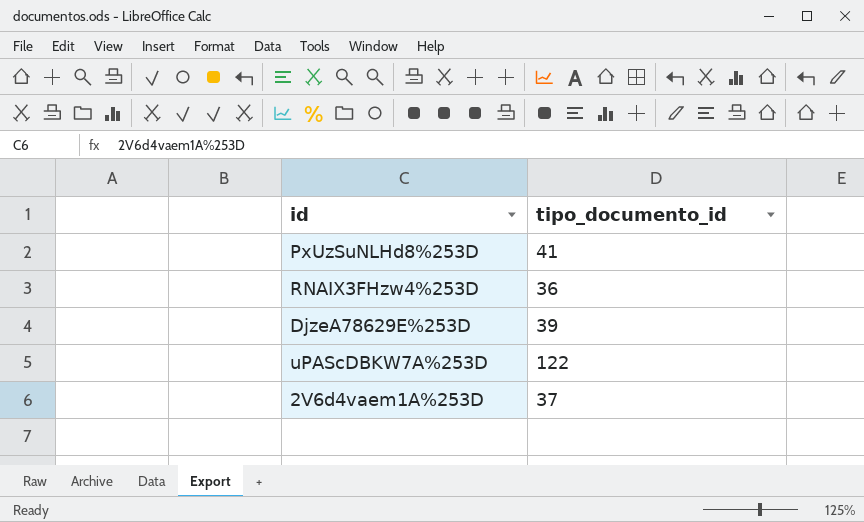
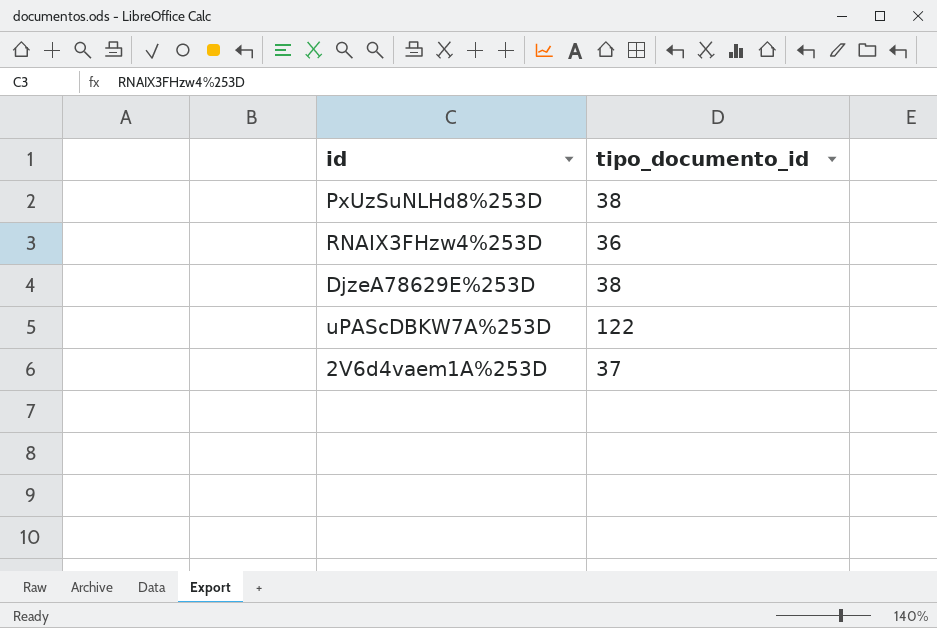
PxUzSuNLHd8%253D | tipo_documento_id: 41 -> 38
DjzeA78629E%253D | tipo_documento_id: 39 -> 38

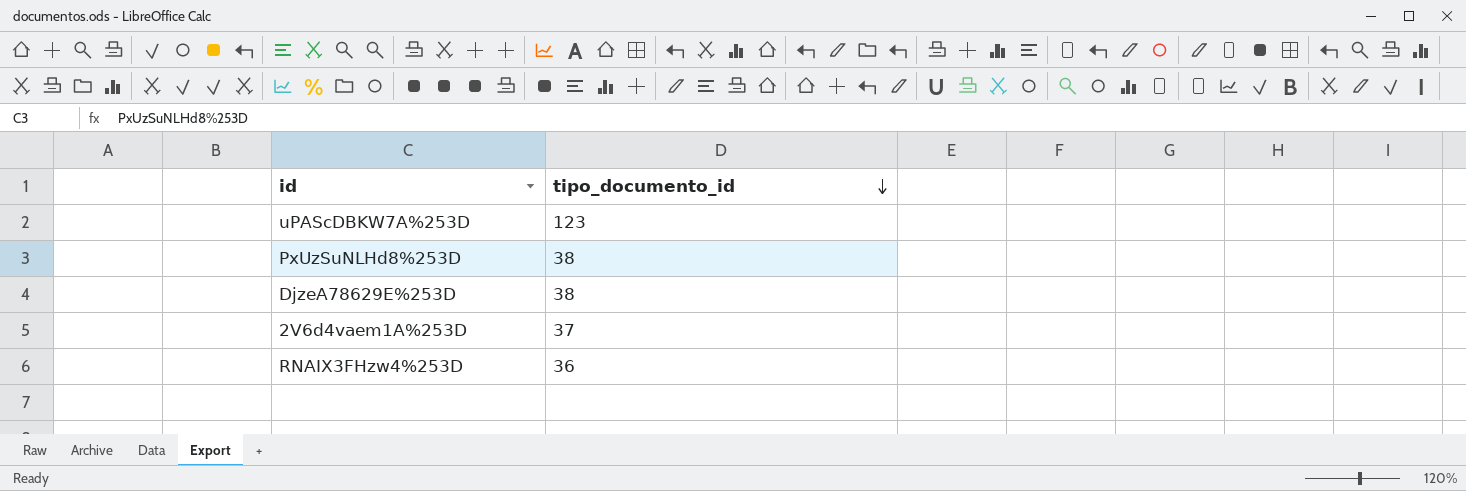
row order: none -> tipo_documento_id descending
uPAScDBKW7A%253D | tipo_documento_id: 122 -> 123

